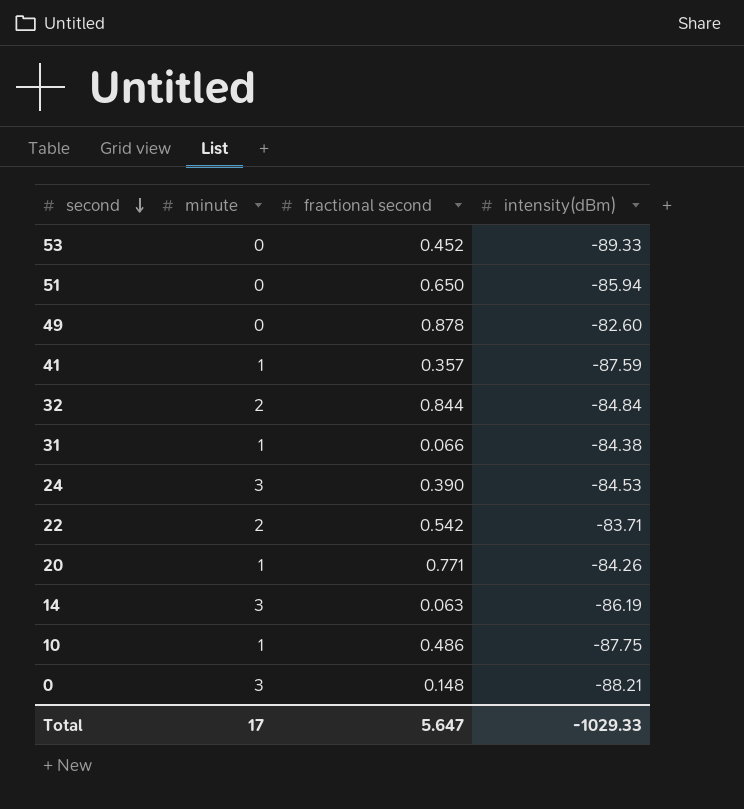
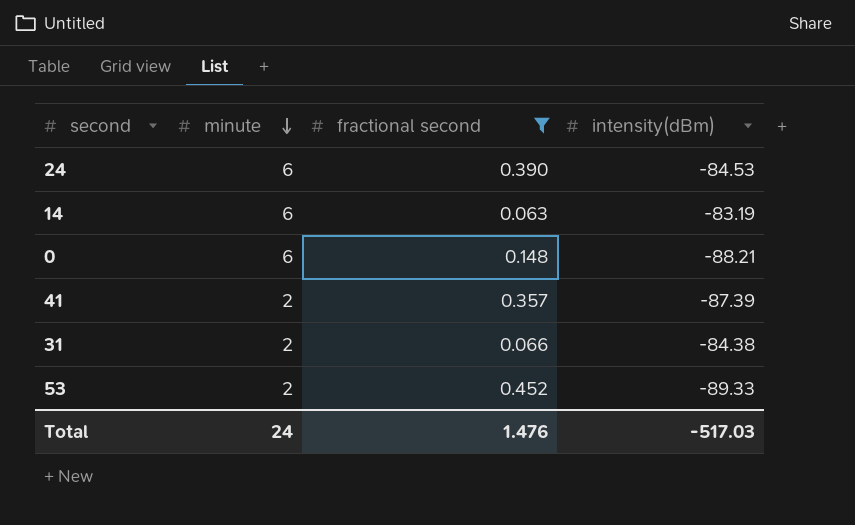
filter: none -> fractional second <= 0.452
row order: second descending -> minute descending
24 | minute: 3 -> 6
14 | minute: 3 -> 6
14 | intensity(dBm): -86.19 -> -83.19
0 | minute: 3 -> 6
41 | minute: 1 -> 2
41 | intensity(dBm): -87.59 -> -87.39
31 | minute: 1 -> 2
53 | minute: 0 -> 2
Total | minute: 17 -> 24
Total | fractional second: 5.647 -> 1.476
Total | intensity(dBm): -1029.33 -> -517.03

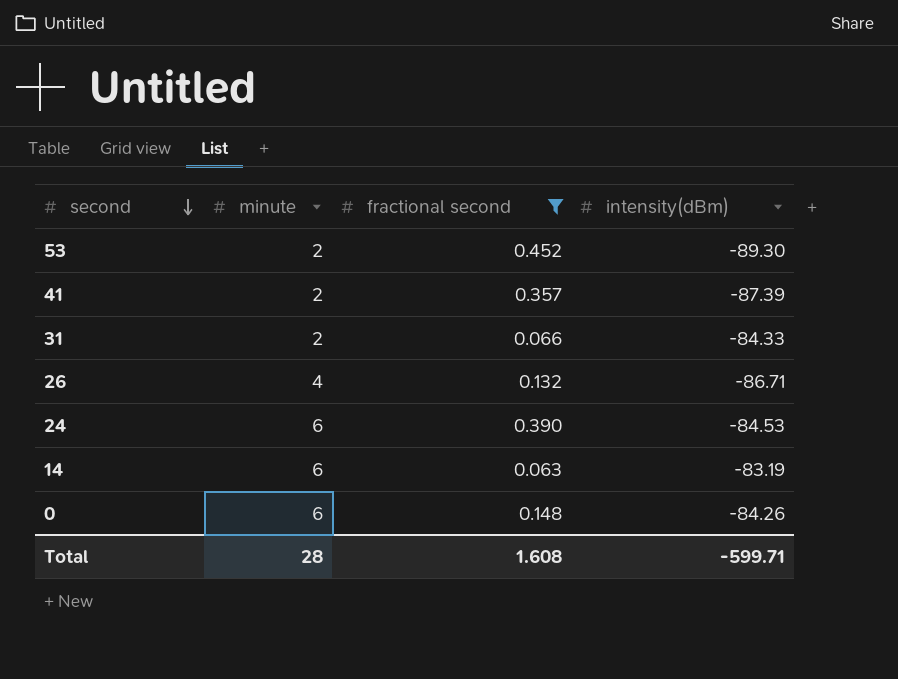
row order: minute descending -> second descending
53 | intensity(dBm): -89.33 -> -89.30
31 | intensity(dBm): -84.38 -> -84.33
row 26: none -> 4 | 0.132 | -86.71
0 | intensity(dBm): -88.21 -> -84.26
Total | minute: 24 -> 28
Total | fractional second: 1.476 -> 1.608
Total | intensity(dBm): -517.03 -> -599.71

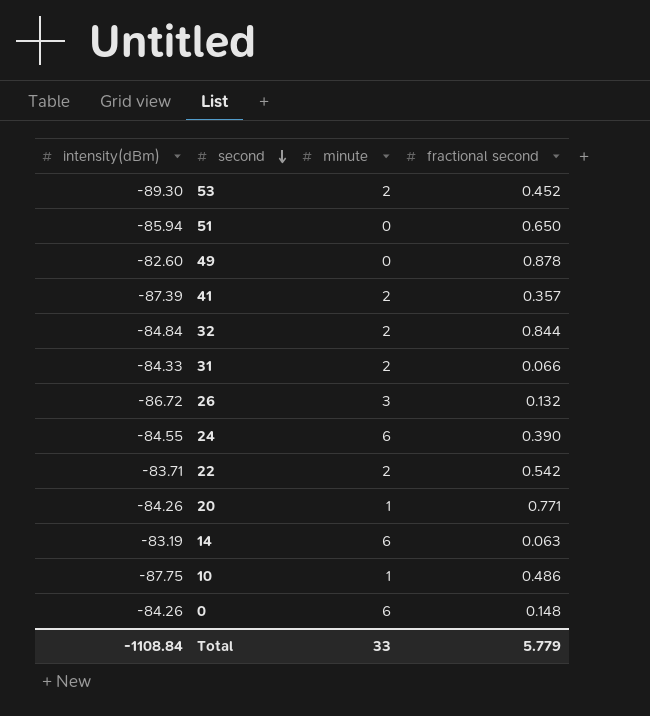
filter: fractional second <= 0.452 -> none
column intensity(dBm) | position: 4 -> 1
26 | intensity(dBm): -86.71 -> -86.72
26 | minute: 4 -> 3
24 | intensity(dBm): -84.53 -> -84.55
Total | intensity(dBm): -599.71 -> -1108.84
Total | minute: 28 -> 33
Total | fractional second: 1.608 -> 5.779

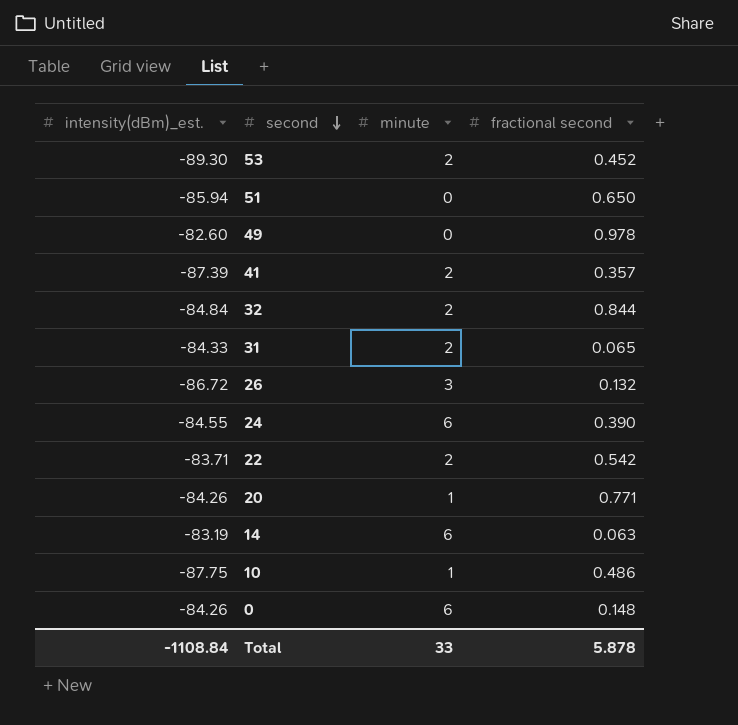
column name: intensity(dBm) -> intensity(dBm)_est.
49 | fractional second: 0.878 -> 0.978
31 | fractional second: 0.066 -> 0.065
Total | fractional second: 5.779 -> 5.878

